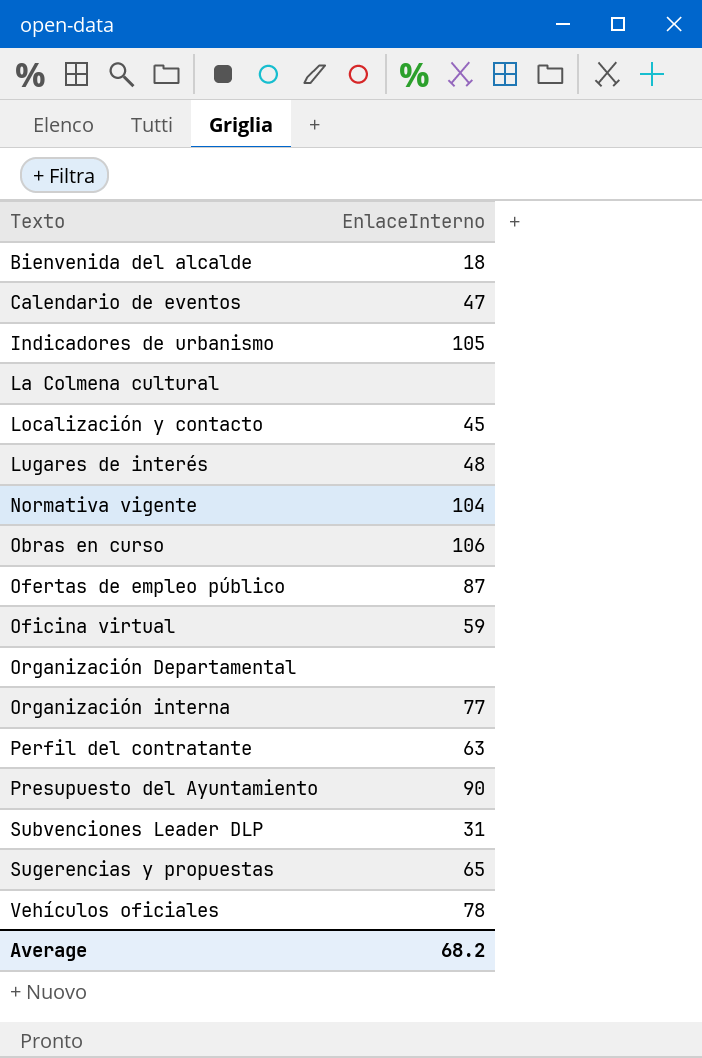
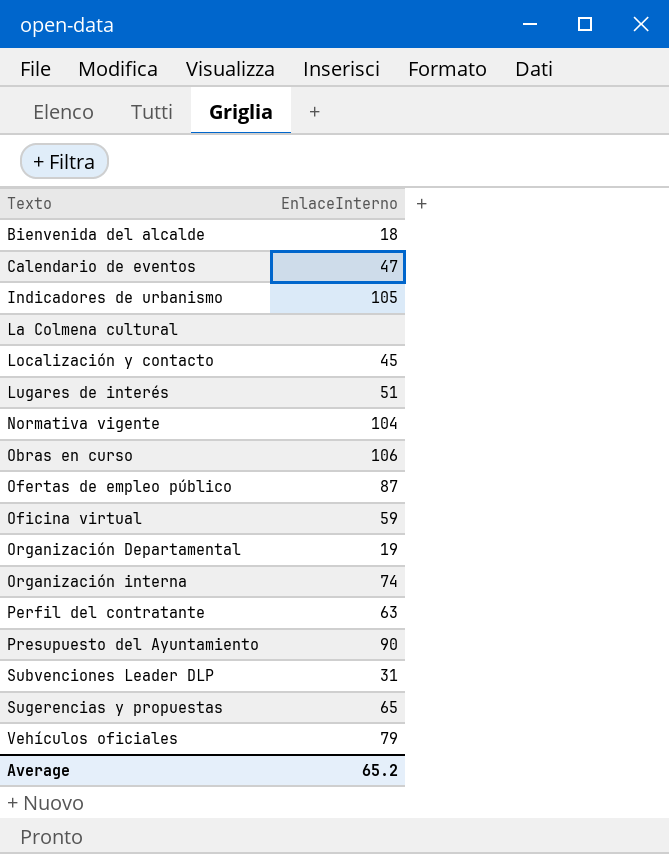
Lugares de interés | EnlaceInterno: 48 -> 51
Organización Departamental | EnlaceInterno: none -> 19
Organización interna | EnlaceInterno: 77 -> 74
Vehículos oficiales | EnlaceInterno: 78 -> 79
Average | EnlaceInterno: 68.2 -> 65.2

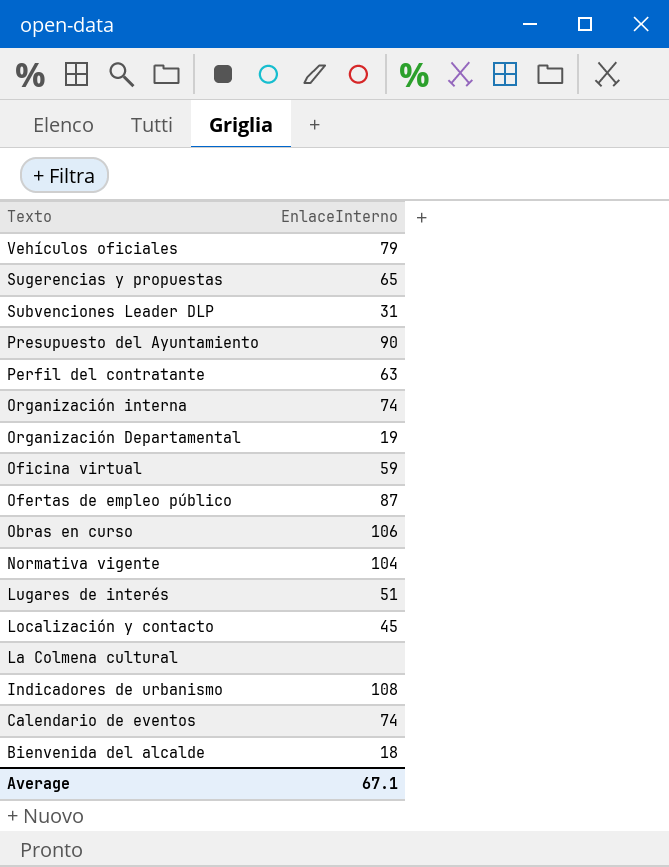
row order: Texto ascending -> Texto descending
Indicadores de urbanismo | EnlaceInterno: 105 -> 108
Calendario de eventos | EnlaceInterno: 47 -> 74
Average | EnlaceInterno: 65.2 -> 67.1

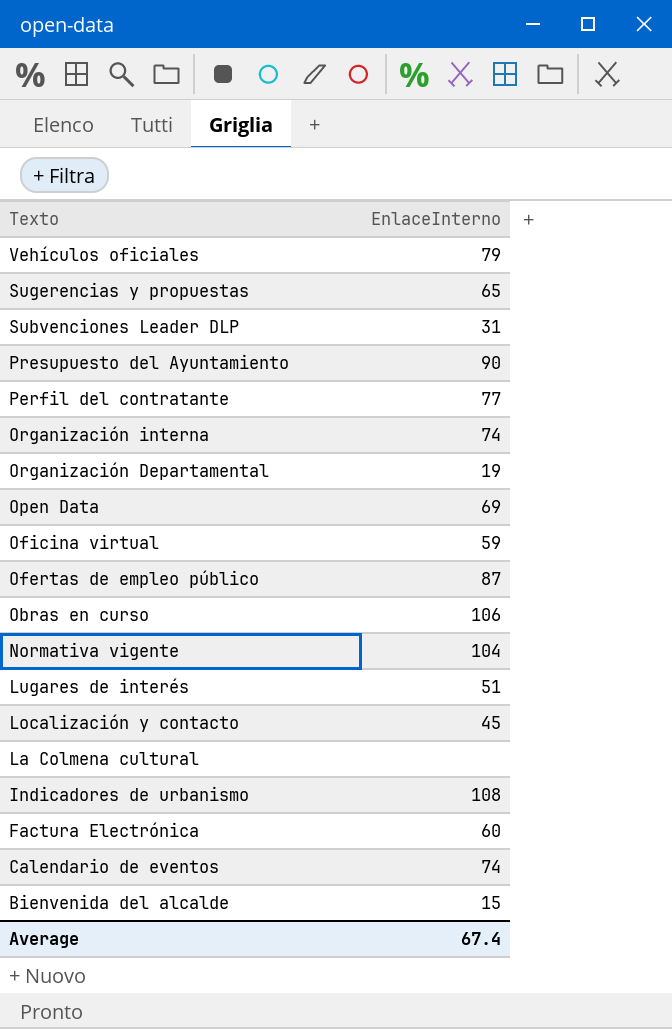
Perfil del contratante | EnlaceInterno: 63 -> 77
row Open Data: none -> 69
row Factura Electrónica: none -> 60
Bienvenida del alcalde | EnlaceInterno: 18 -> 15
Average | EnlaceInterno: 67.1 -> 67.4

